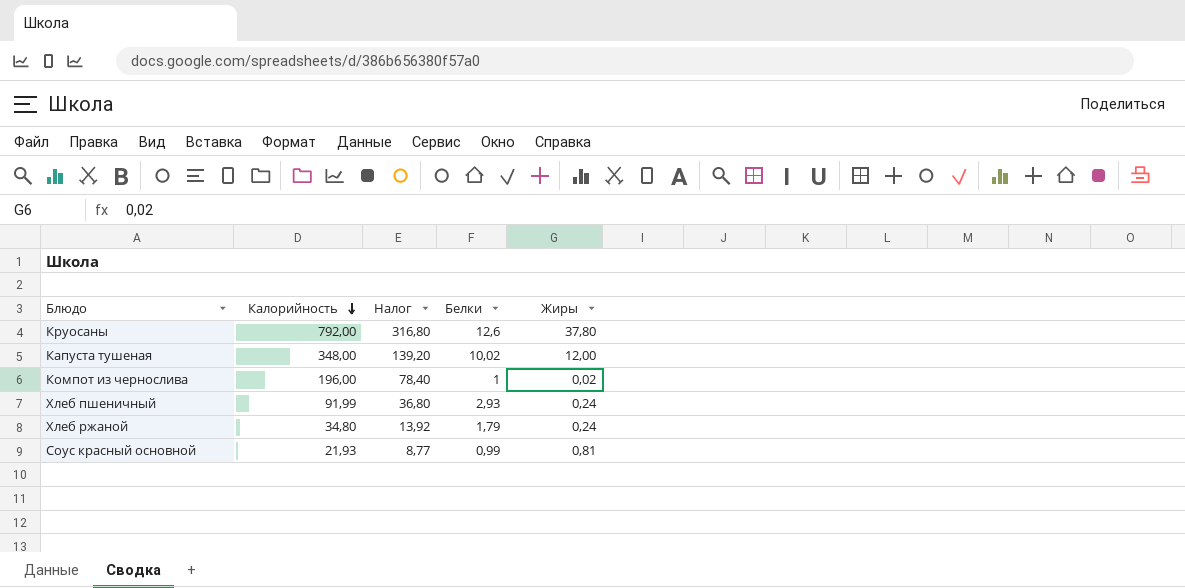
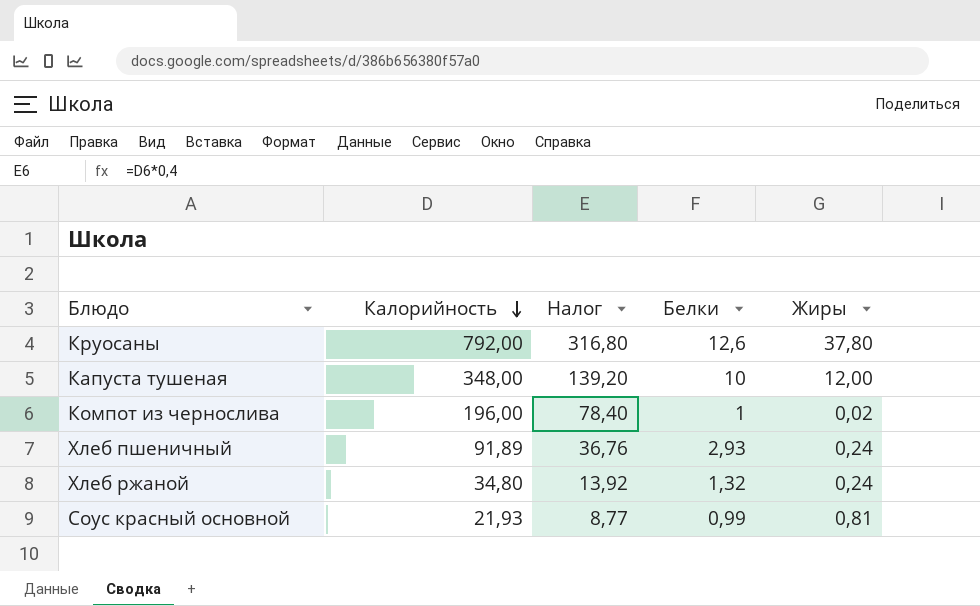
Капуста тушеная | Белки: 10,02 -> 10
Хлеб пшеничный | Калорийность: 91,99 -> 91,89
Хлеб пшеничный | Налог: 36,80 -> 36,76
Хлеб ржаной | Белки: 1,79 -> 1,32

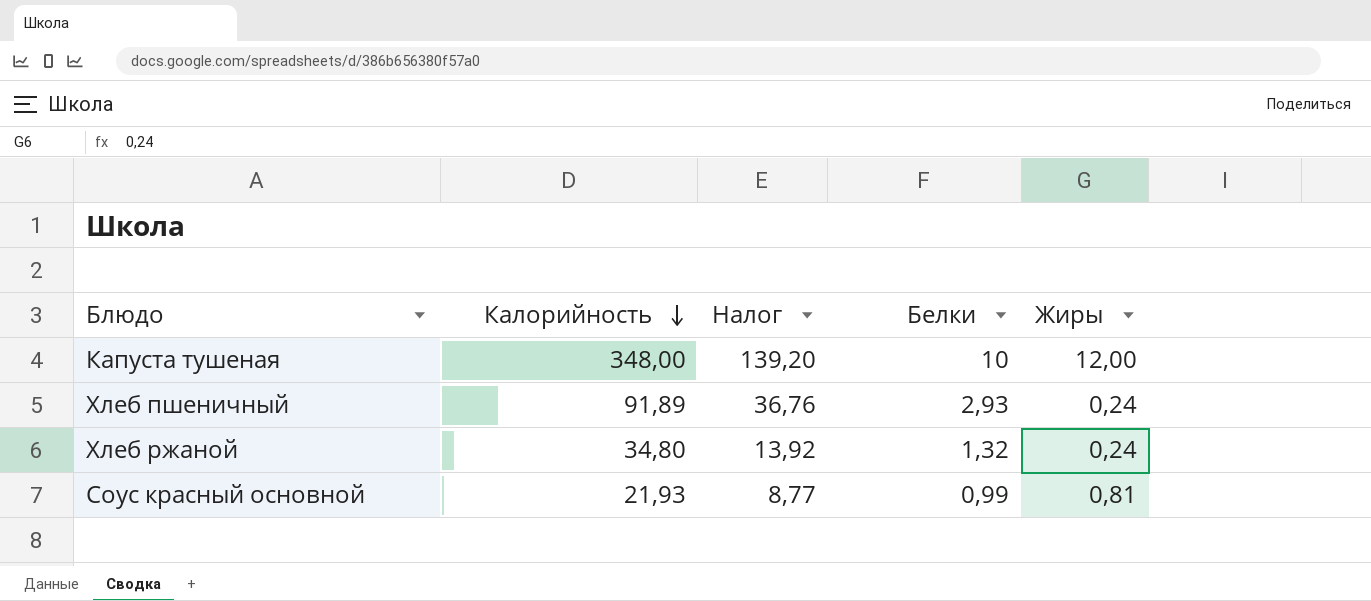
row Круосаны: 792,00 | 316,80 | 12,6 | 37,80 -> none
row Компот из чернослива: 196,00 | 78,40 | 1 | 0,02 -> none

